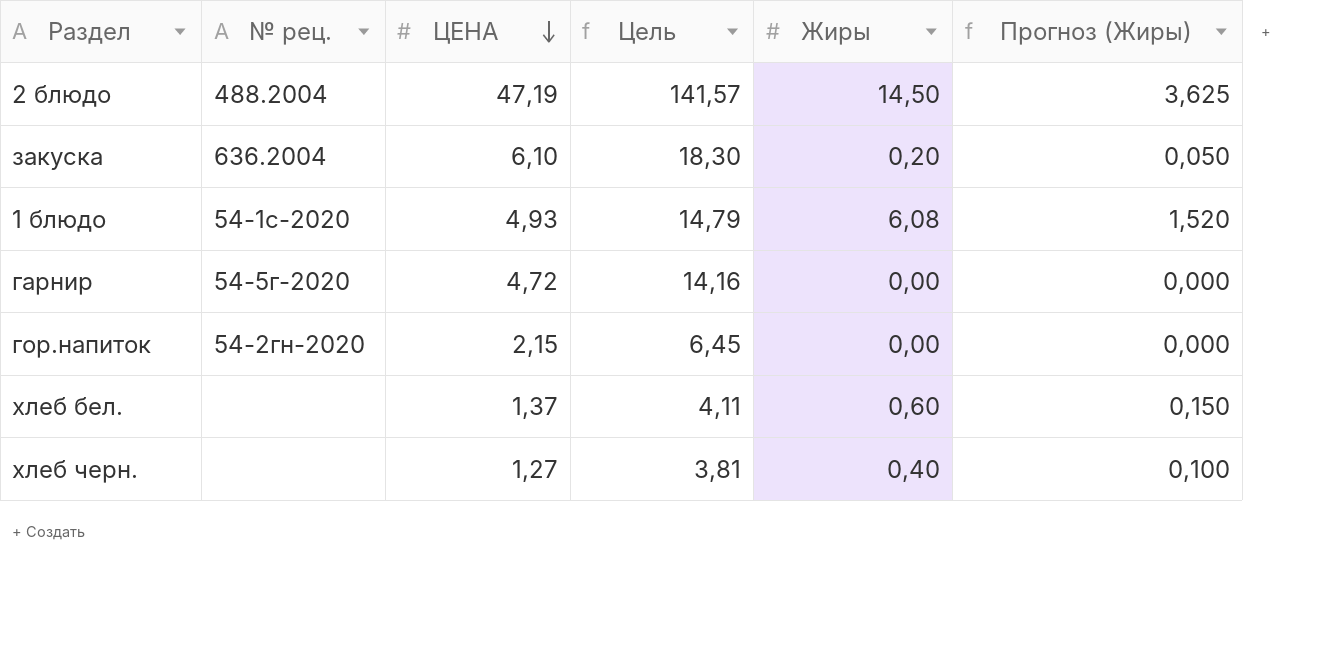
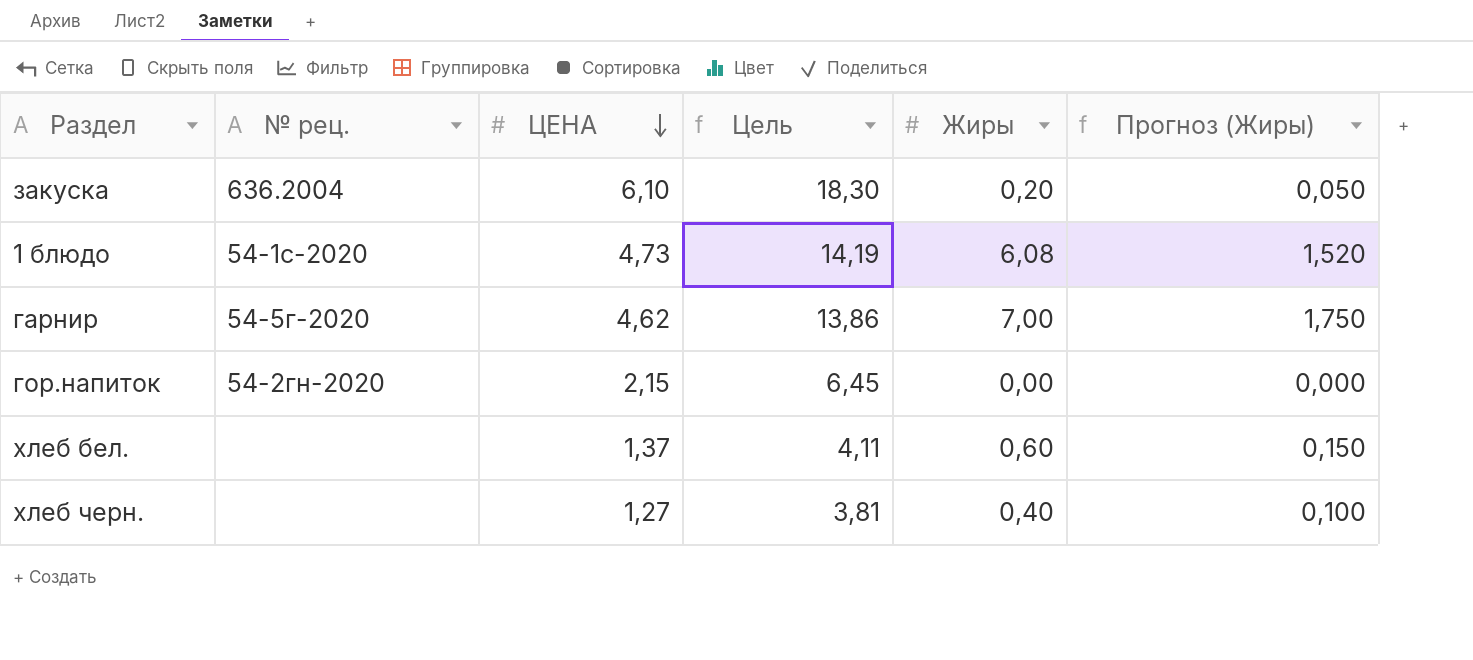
row 2 блюдо: 488.2004 | 47,19 | 141,57 | 14,50 | 3,625 -> none
1 блюдо | ЦЕНА: 4,93 -> 4,73
1 блюдо | Цель: 14,79 -> 14,19
гарнир | ЦЕНА: 4,72 -> 4,62
гарнир | Цель: 14,16 -> 13,86
гарнир | Жиры: 0,00 -> 7,00
гарнир | Прогноз (Жиры): 0,000 -> 1,750

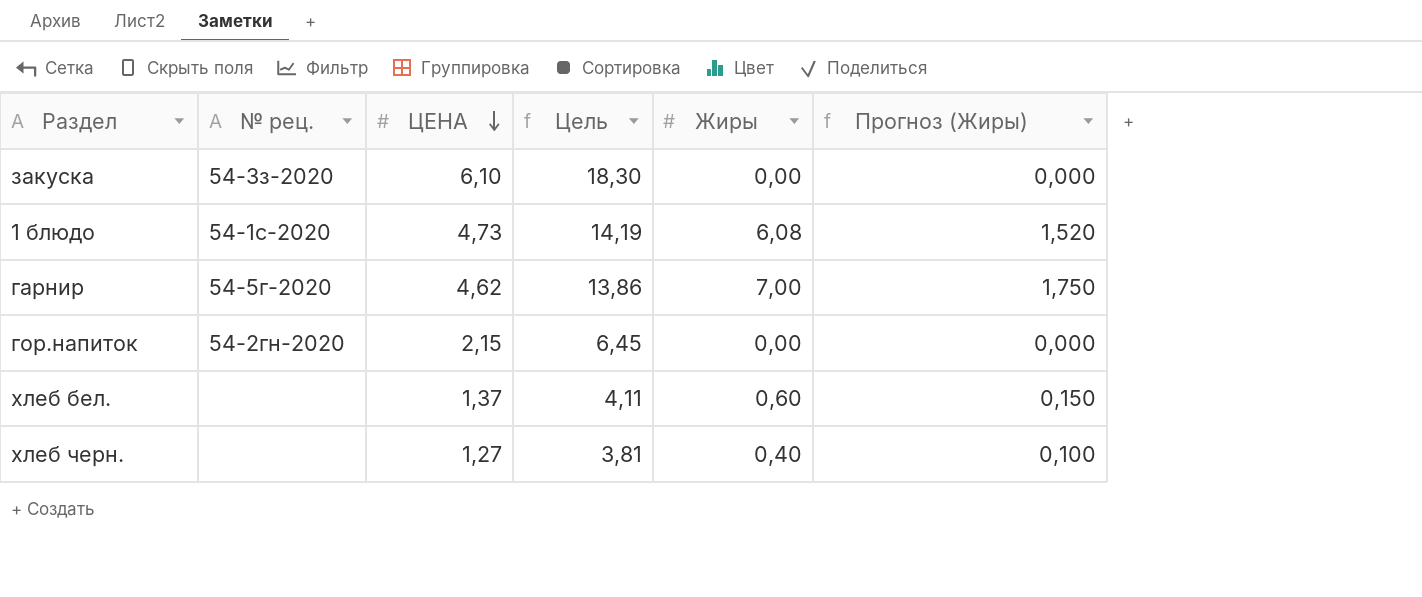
закуска | № рец.: 636.2004 -> 54-3з-2020
закуска | Жиры: 0,20 -> 0,00
закуска | Прогноз (Жиры): 0,050 -> 0,000

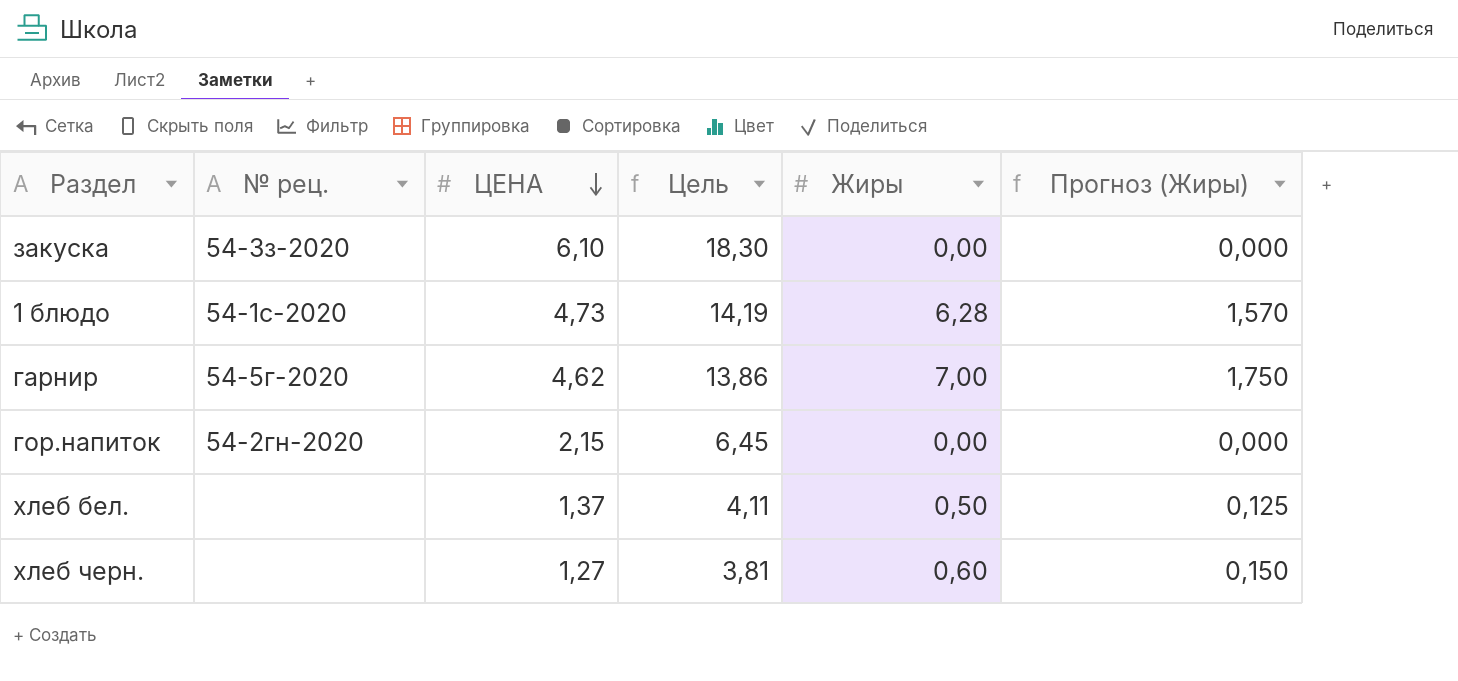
1 блюдо | Жиры: 6,08 -> 6,28
1 блюдо | Прогноз (Жиры): 1,520 -> 1,570
хлеб бел. | Жиры: 0,60 -> 0,50
хлеб бел. | Прогноз (Жиры): 0,150 -> 0,125
хлеб черн. | Жиры: 0,40 -> 0,60
хлеб черн. | Прогноз (Жиры): 0,100 -> 0,150

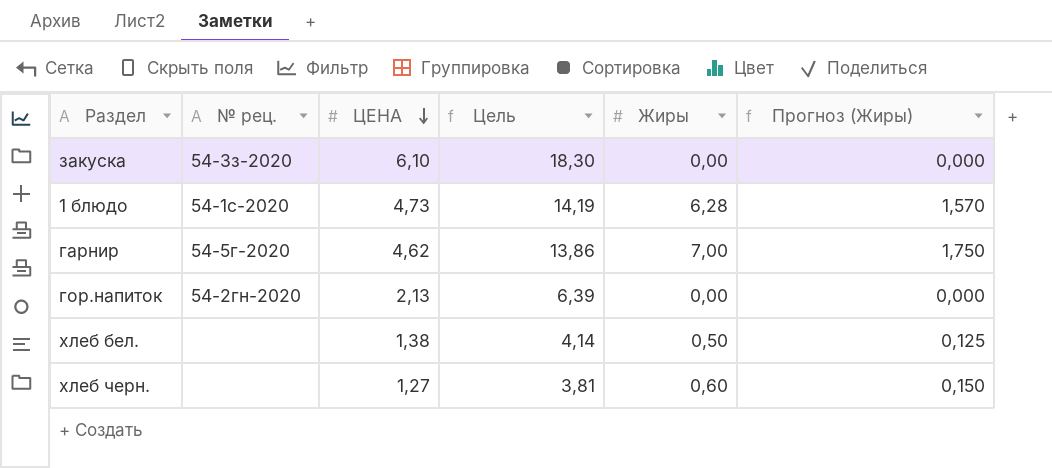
гор.напиток | ЦЕНА: 2,15 -> 2,13
гор.напиток | Цель: 6,45 -> 6,39
хлеб бел. | ЦЕНА: 1,37 -> 1,38
хлеб бел. | Цель: 4,11 -> 4,14

